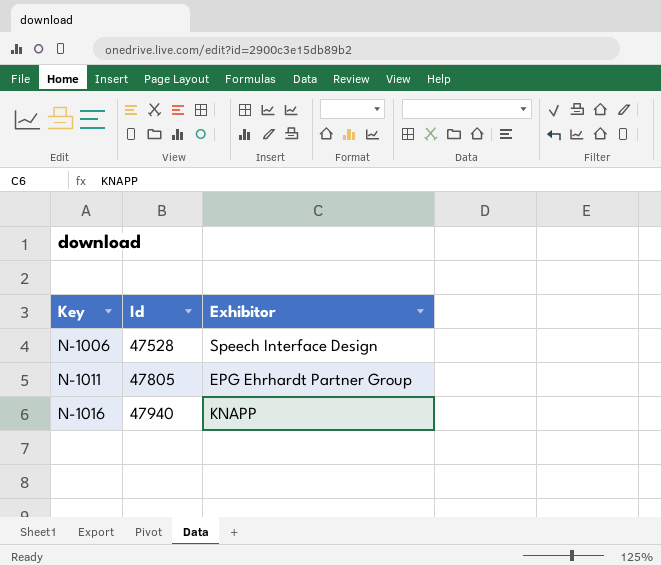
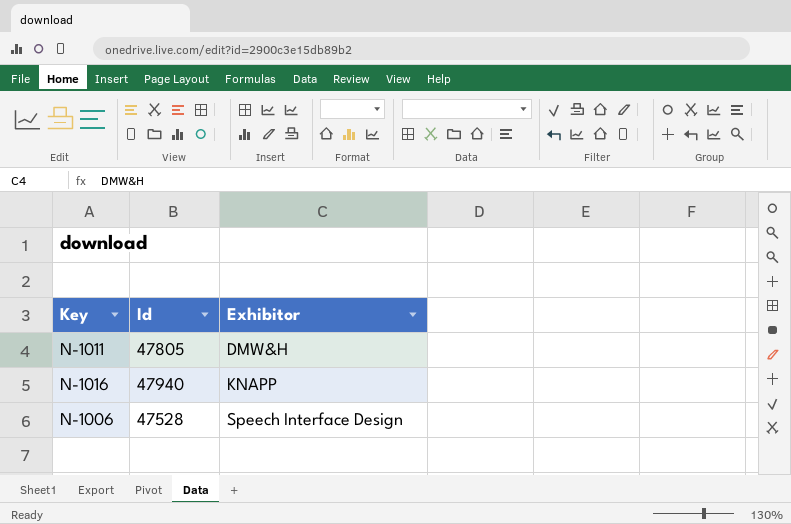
row order: Key ascending -> Exhibitor ascending
N-1011 | Exhibitor: EPG Ehrhardt Partner Group -> DMW&H

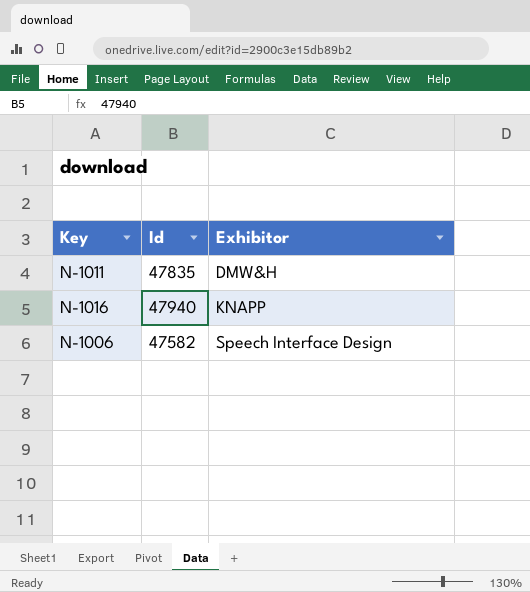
N-1011 | Id: 47805 -> 47835
N-1006 | Id: 47528 -> 47582

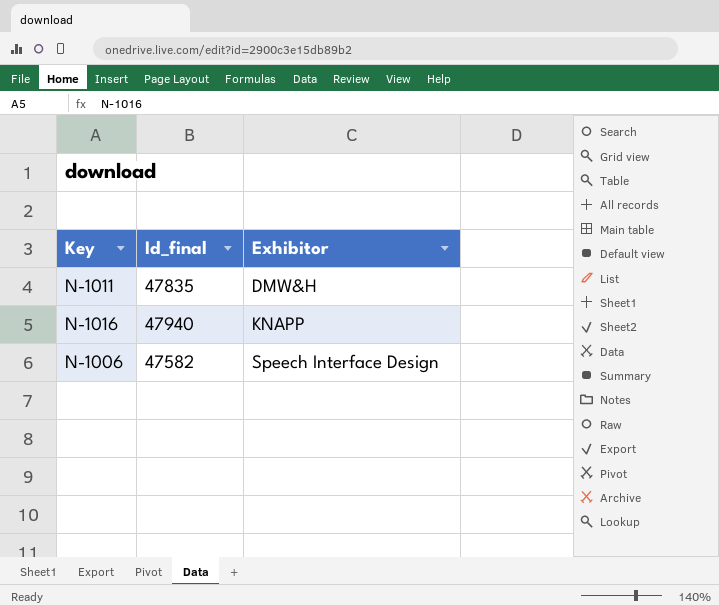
column name: Id -> Id_final

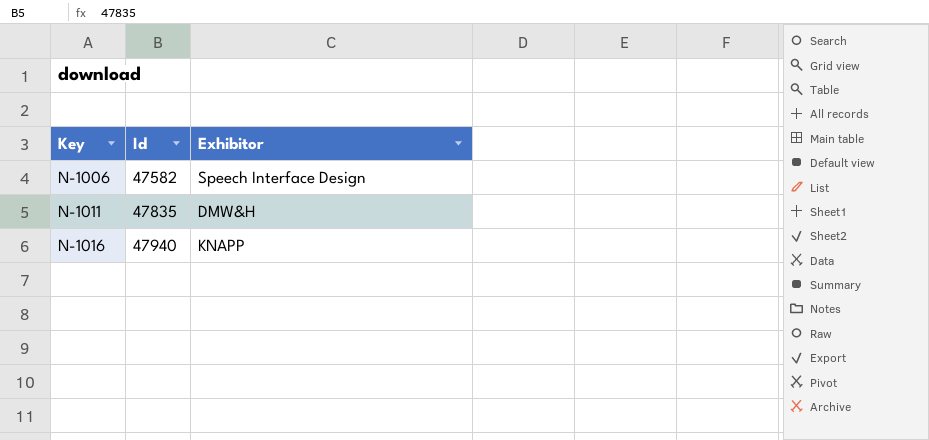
row order: Exhibitor ascending -> Key ascending
column name: Id_final -> Id

